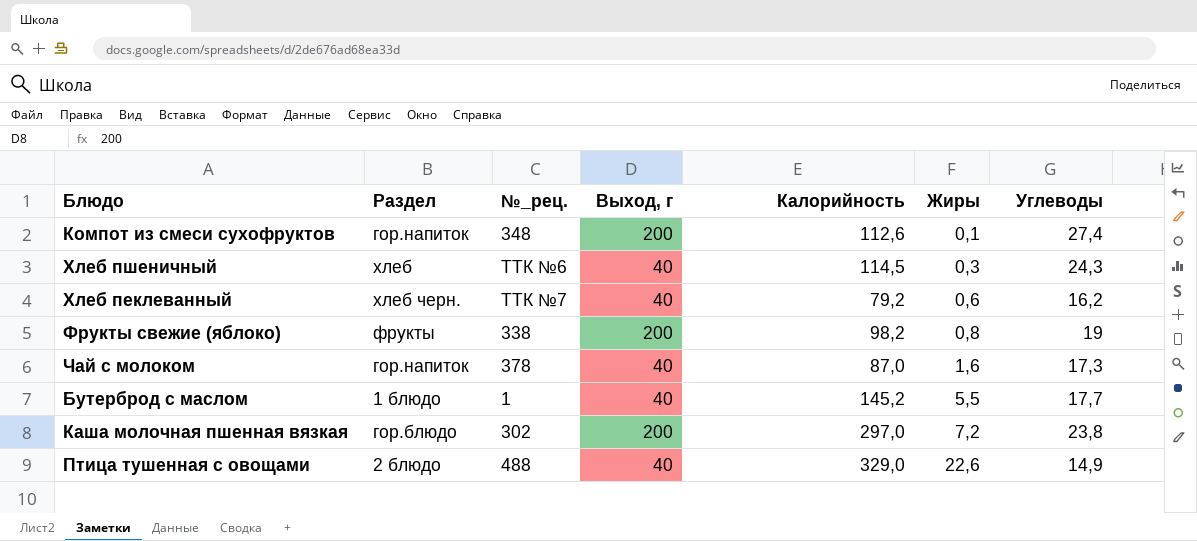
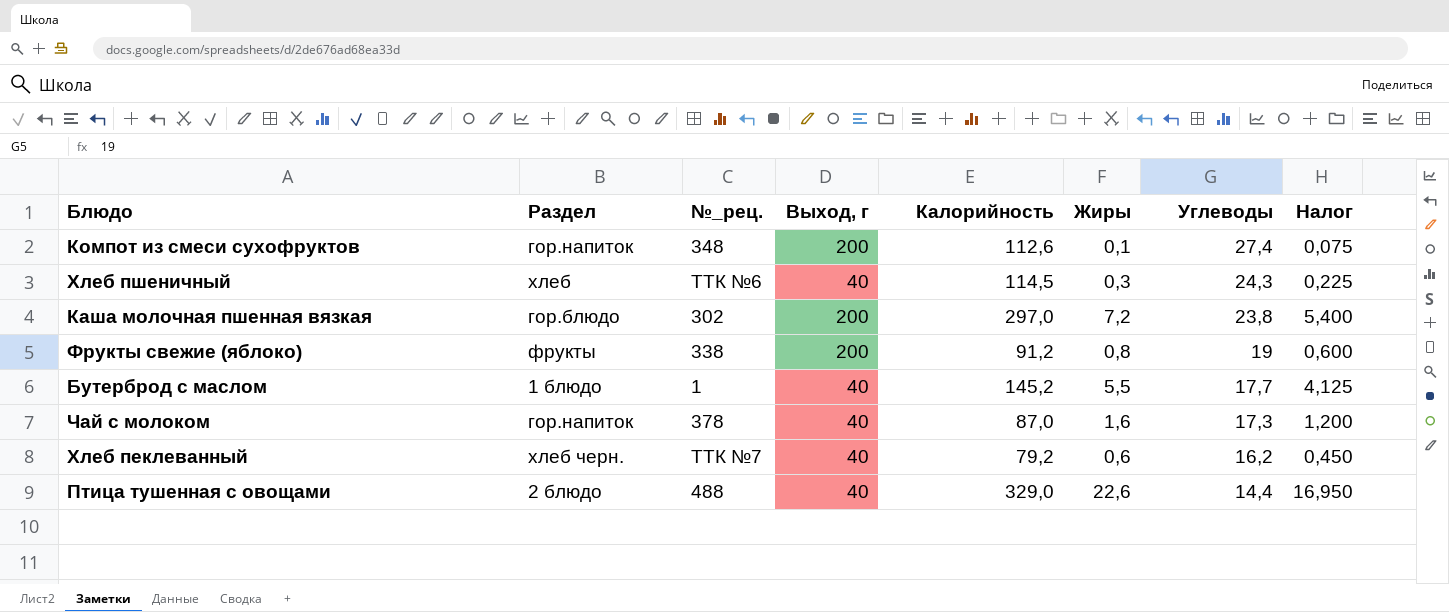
row order: Жиры ascending -> Углеводы descending
column Налог | formula: none -> [Жиры] * 0,75
Фрукты свежие (яблоко) | Калорийность: 98,2 -> 91,2
Птица тушенная с овощами | Углеводы: 14,9 -> 14,4

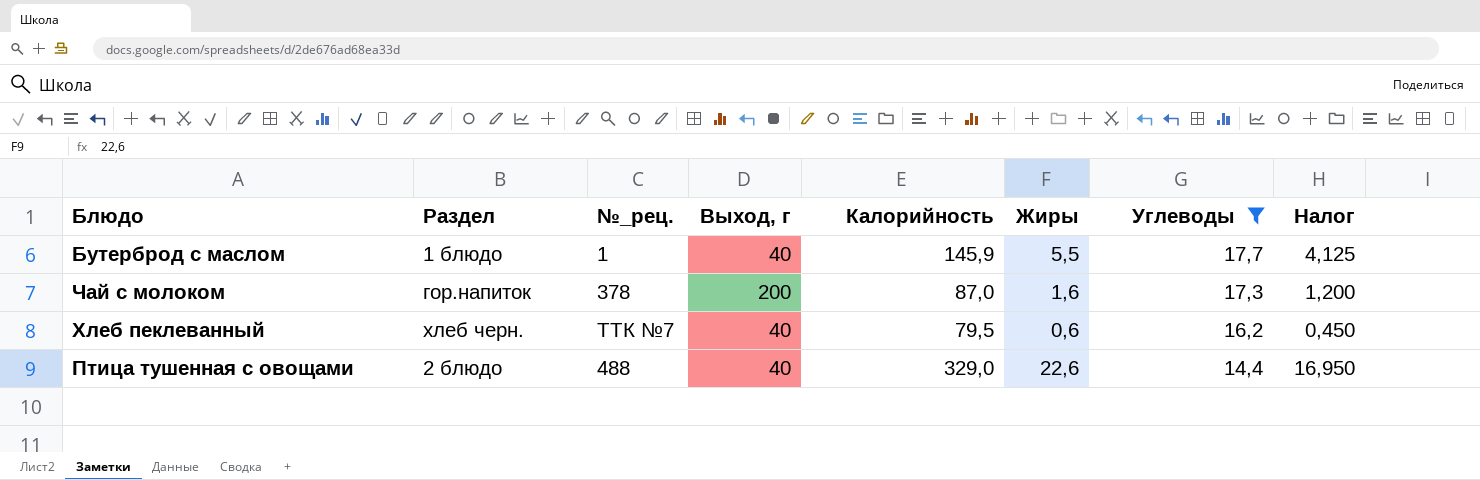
filter: none -> Углеводы <= 17,7
Бутерброд с маслом | Калорийность: 145,2 -> 145,9
Чай с молоком | Выход, г: 40 -> 200
Хлеб пеклеванный | Калорийность: 79,2 -> 79,5

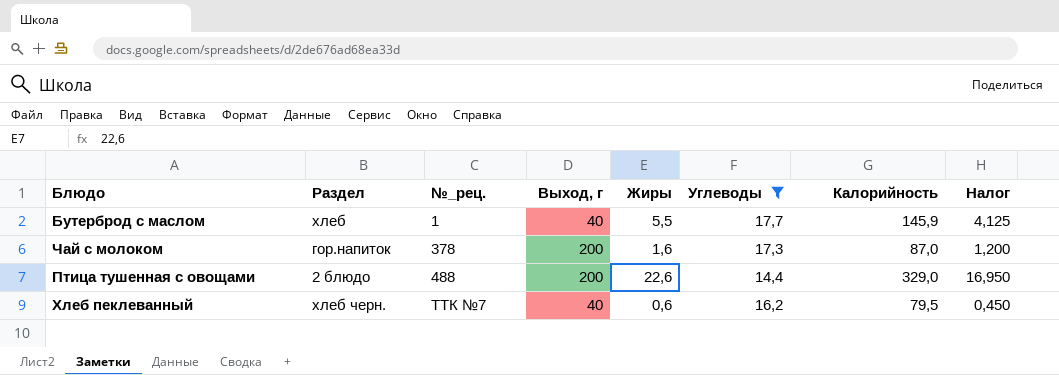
row order: Углеводы descending -> №_рец. ascending
column Калорийность | position: 5 -> 7
Бутерброд с маслом | Раздел: 1 блюдо -> хлеб
Птица тушенная с овощами | Выход, г: 40 -> 200

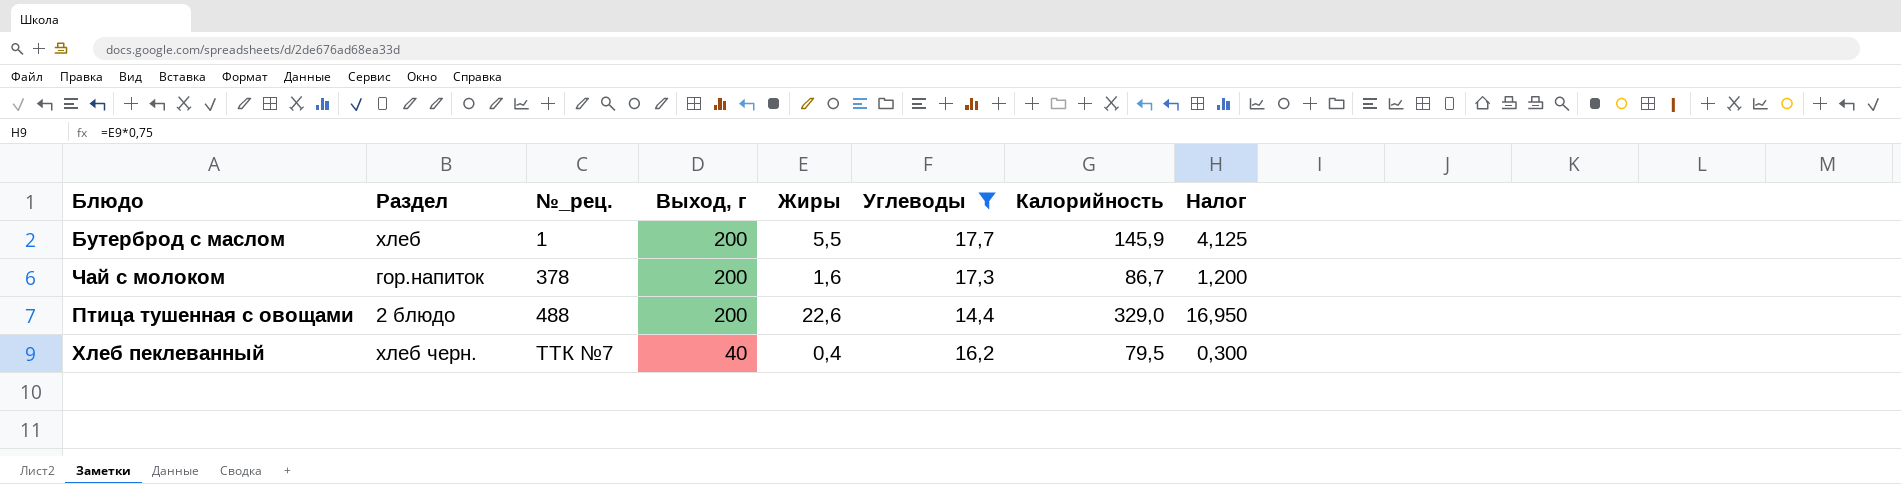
Бутерброд с маслом | Выход, г: 40 -> 200
Чай с молоком | Калорийность: 87,0 -> 86,7
Хлеб пеклеванный | Жиры: 0,6 -> 0,4
Хлеб пеклеванный | Налог: 0,450 -> 0,300

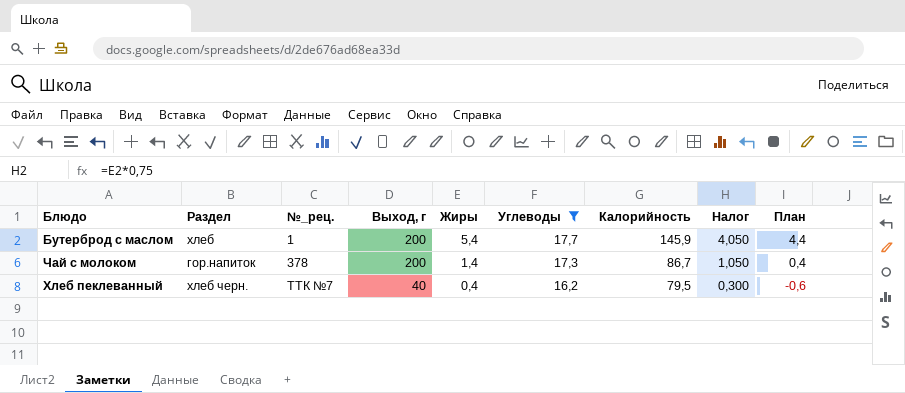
column План | formula: none -> [Жиры] - 1
row Птица тушенная с овощами: 2 блюдо | 488 | 200 | 22,6 | 14,4 | 329,0 | 16,950 -> none
Бутерброд с маслом | Жиры: 5,5 -> 5,4
Бутерброд с маслом | Налог: 4,125 -> 4,050
Чай с молоком | Жиры: 1,6 -> 1,4
Чай с молоком | Налог: 1,200 -> 1,050

